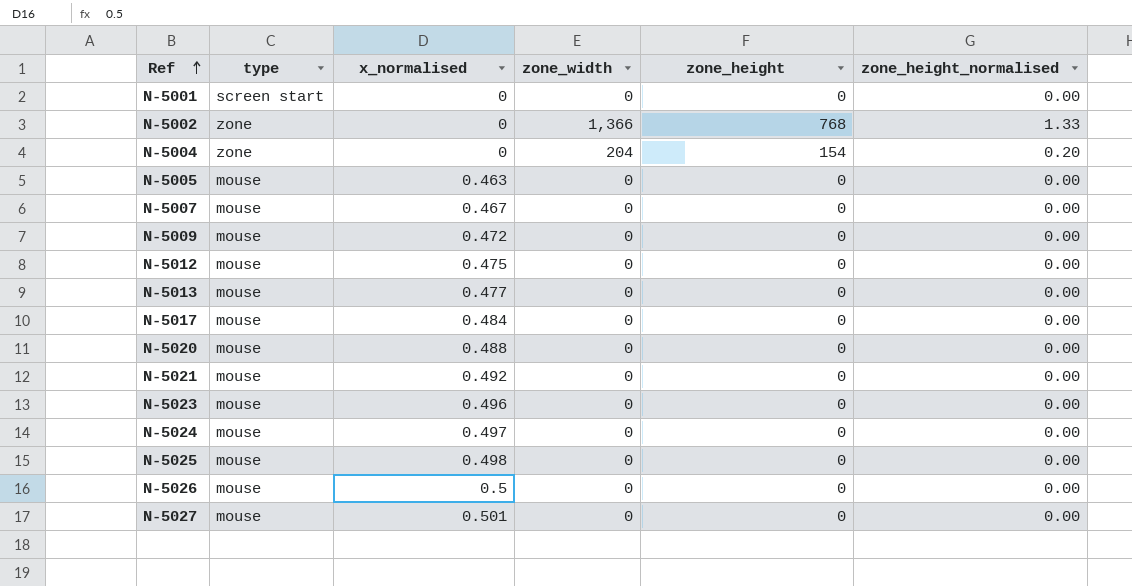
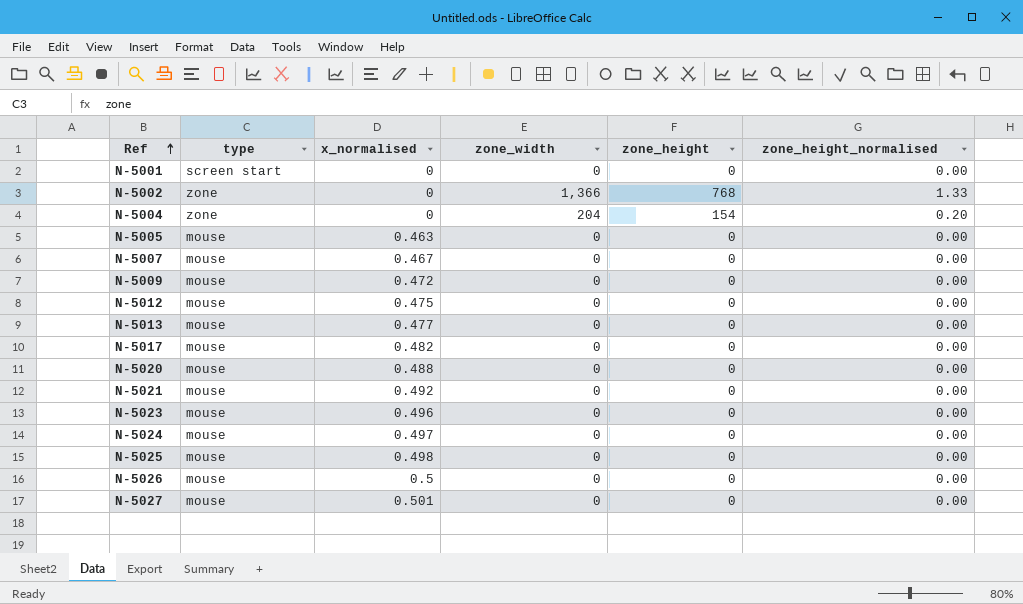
N-5017 | x_normalised: 0.484 -> 0.482

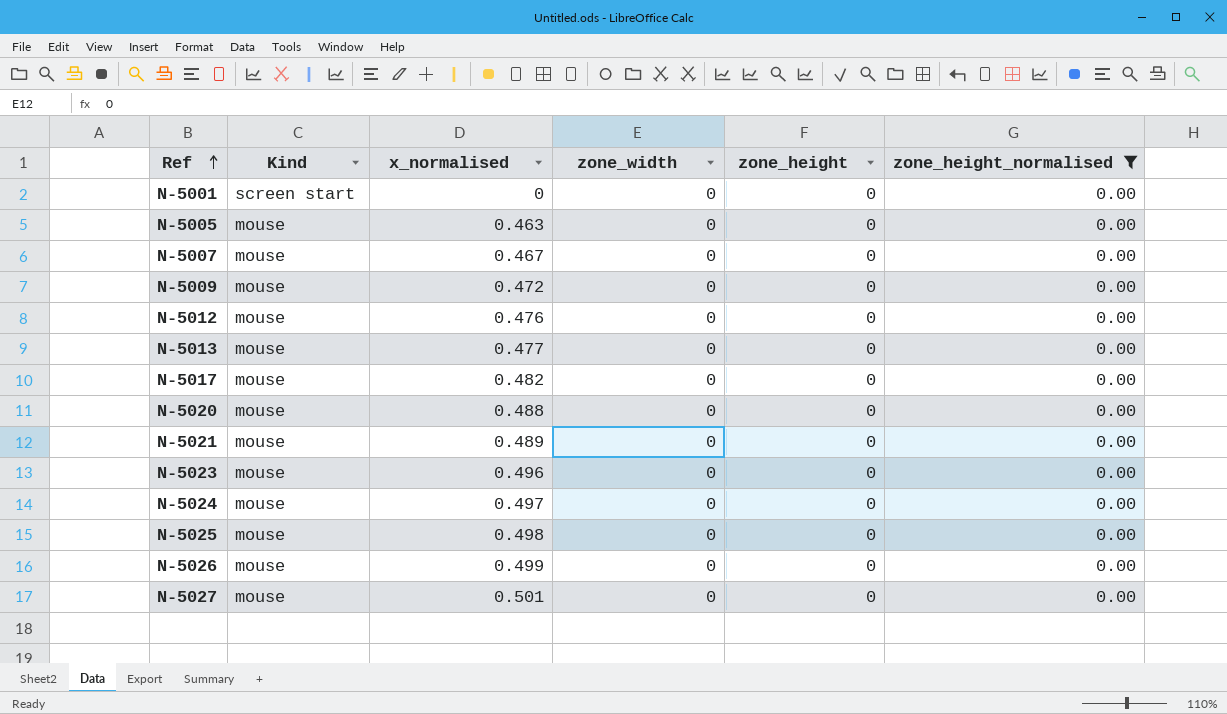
filter: none -> zone_height_normalised = 0.00
column name: type -> Kind
N-5012 | x_normalised: 0.475 -> 0.476
N-5021 | x_normalised: 0.492 -> 0.489
N-5026 | x_normalised: 0.5 -> 0.499

